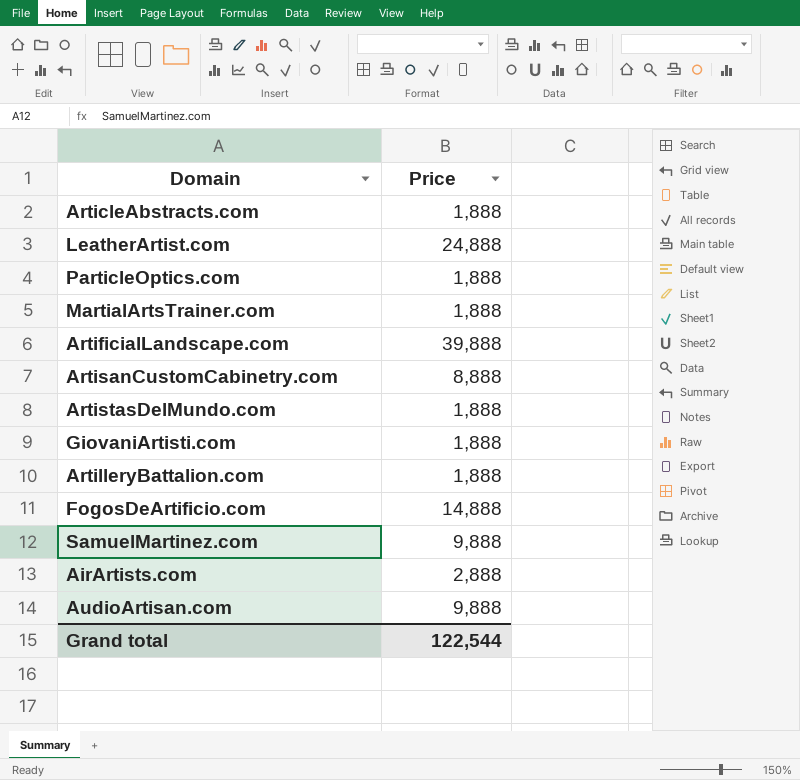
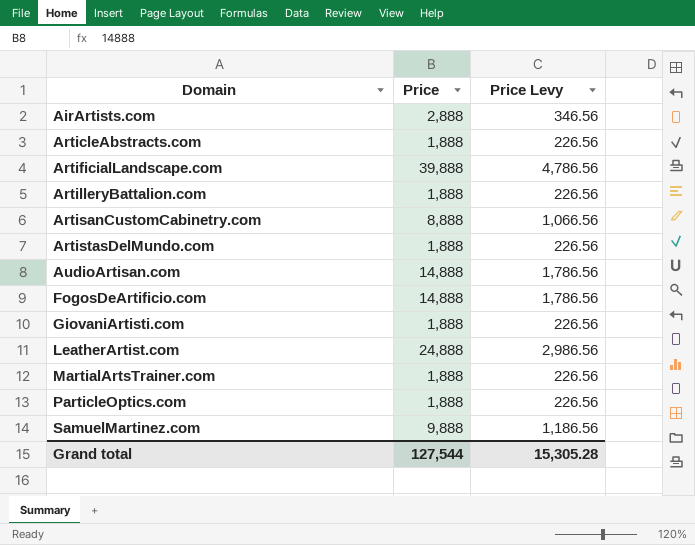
row order: none -> Domain ascending
column Price Levy | formula: none -> [Price] * 0.12
AudioArtisan.com | Price: 9,888 -> 14,888
Grand total | Price: 122,544 -> 127,544

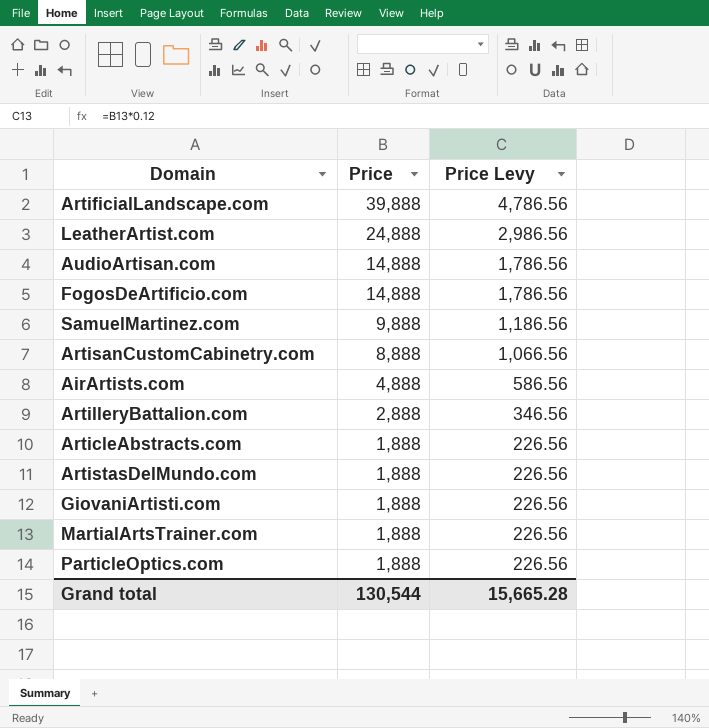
row order: Domain ascending -> Price descending
AirArtists.com | Price: 2,888 -> 4,888
AirArtists.com | Price Levy: 346.56 -> 586.56
ArtilleryBattalion.com | Price: 1,888 -> 2,888
ArtilleryBattalion.com | Price Levy: 226.56 -> 346.56
Grand total | Price: 127,544 -> 130,544
Grand total | Price Levy: 15,305.28 -> 15,665.28

